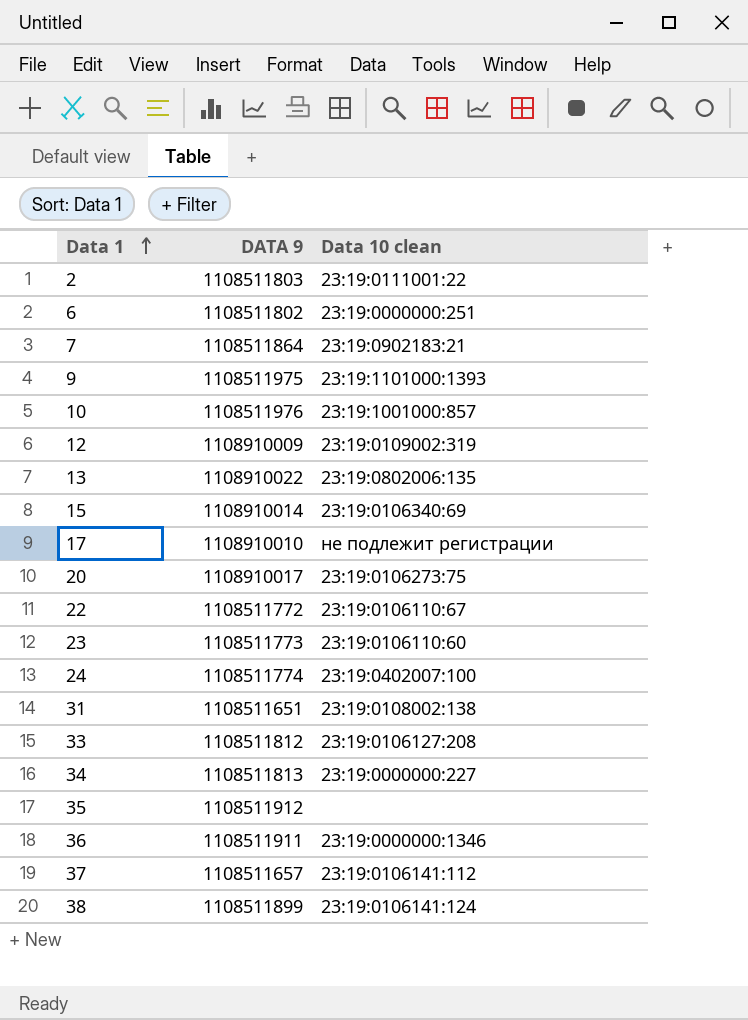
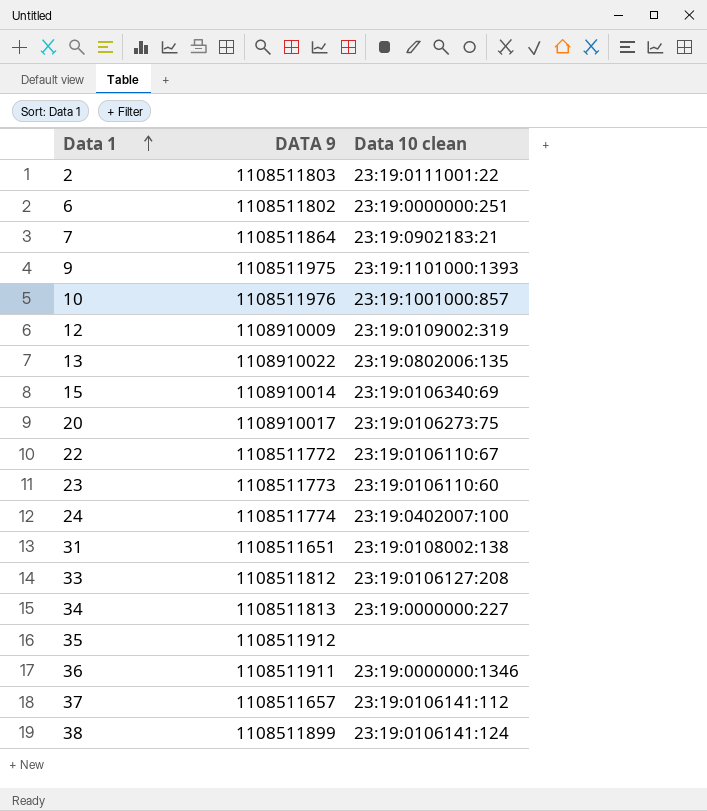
row 17: 1108910010 | не подлежит регистрации -> none

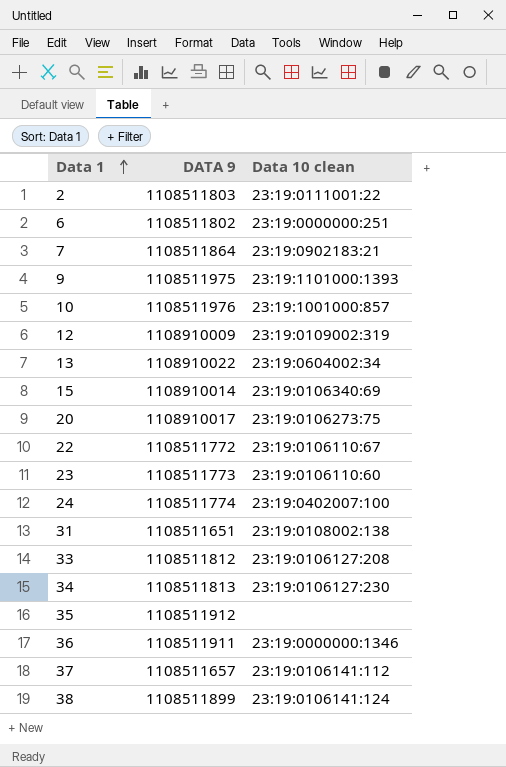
13 | Data 10 clean: 23:19:0802006:135 -> 23:19:0604002:34
34 | Data 10 clean: 23:19:0000000:227 -> 23:19:0106127:230

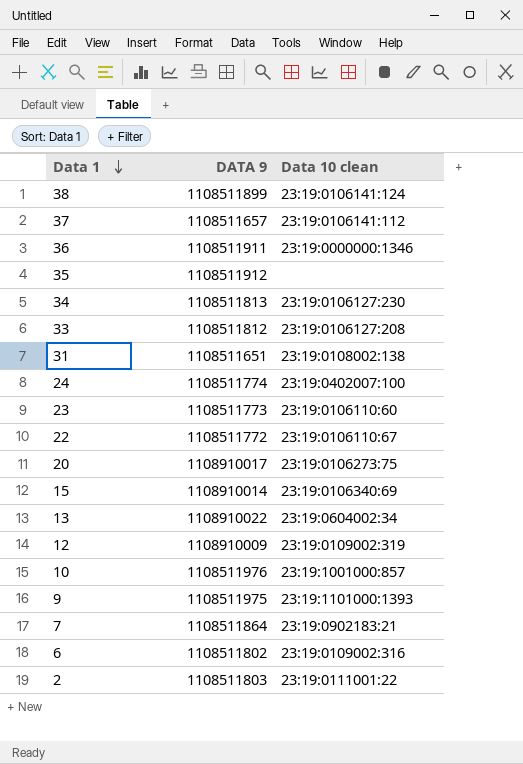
row order: Data 1 ascending -> Data 1 descending
6 | Data 10 clean: 23:19:0000000:251 -> 23:19:0109002:316

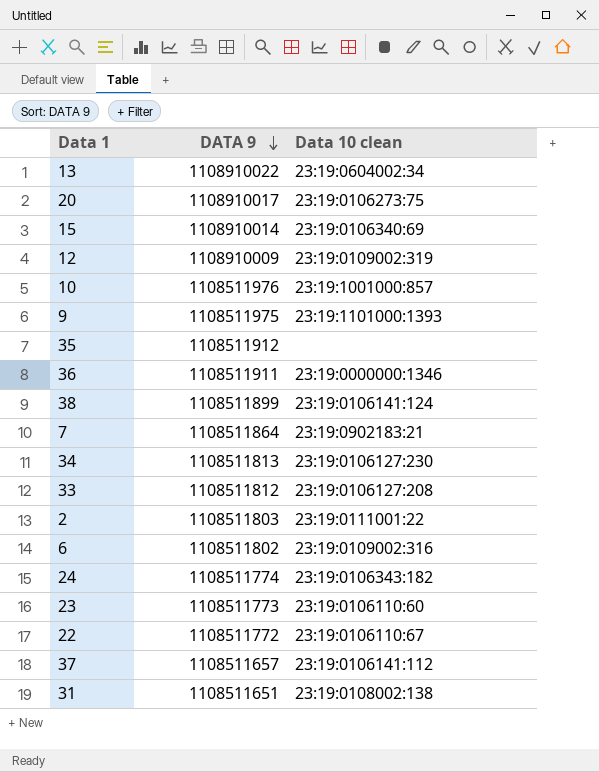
row order: Data 1 descending -> DATA 9 descending
24 | Data 10 clean: 23:19:0402007:100 -> 23:19:0106343:182

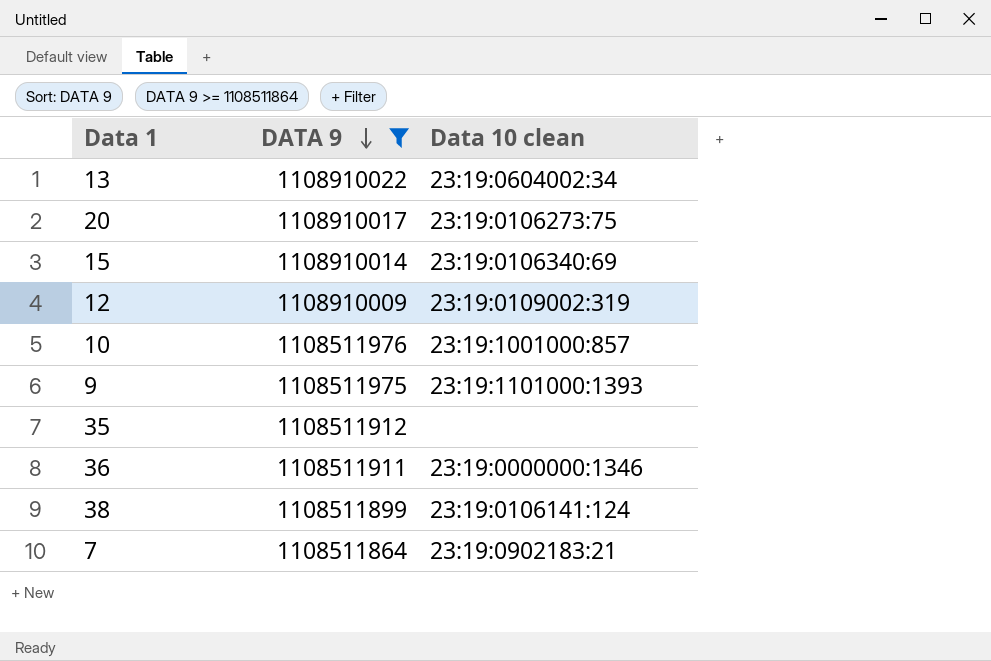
filter: none -> DATA 9 >= 1108511864

